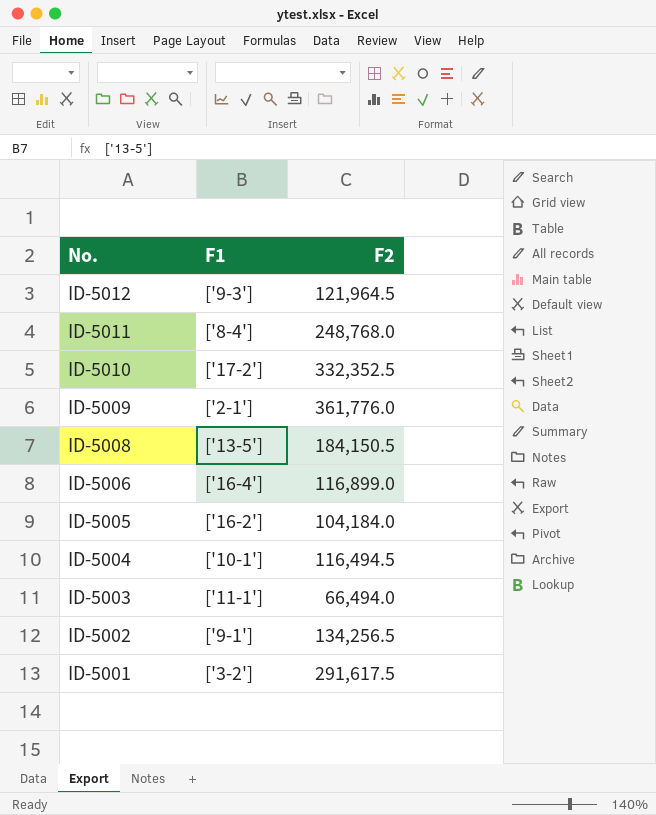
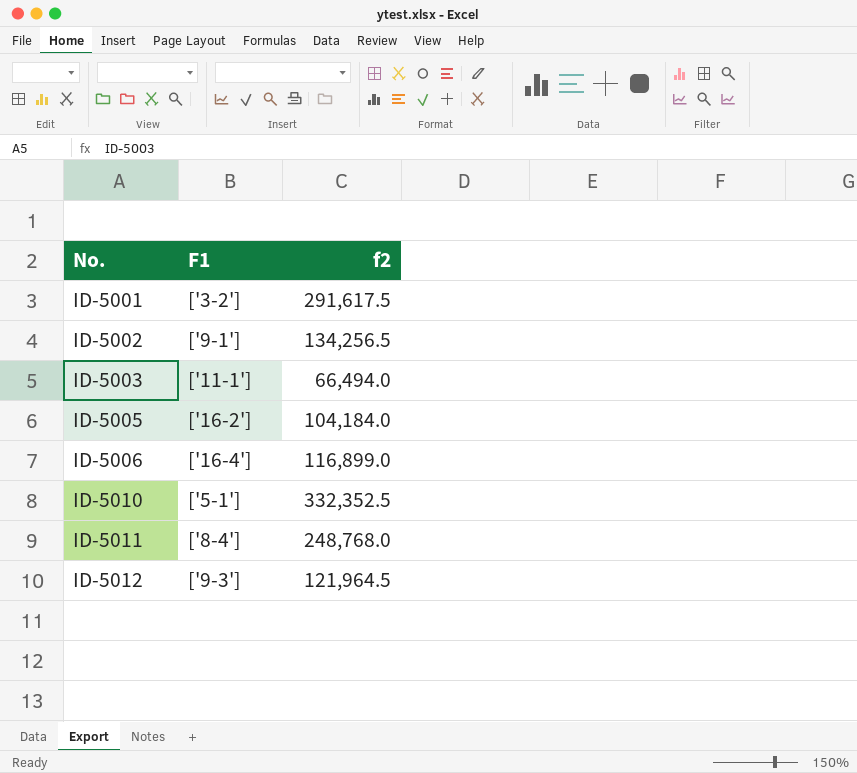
row order: No. descending -> No. ascending
column name: F2 -> f2
row ID-5009: ['2-1'] | 361,776.0 -> none
row ID-5008: ['13-5'] | 184,150.5 -> none
row ID-5004: ['10-1'] | 116,494.5 -> none
ID-5010 | F1: ['17-2'] -> ['5-1']

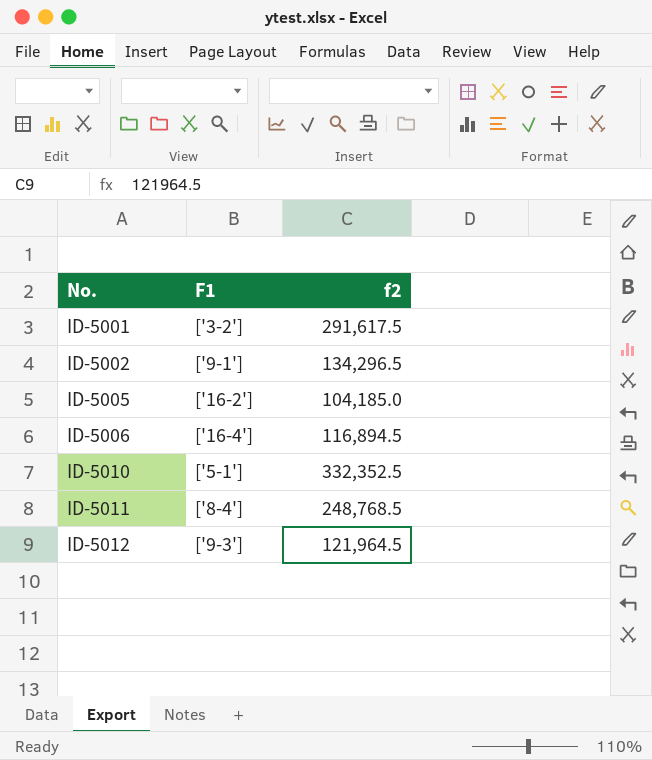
row ID-5003: ['11-1'] | 66,494.0 -> none
ID-5002 | f2: 134,256.5 -> 134,296.5
ID-5005 | f2: 104,184.0 -> 104,185.0
ID-5006 | f2: 116,899.0 -> 116,894.5
ID-5011 | f2: 248,768.0 -> 248,768.5

